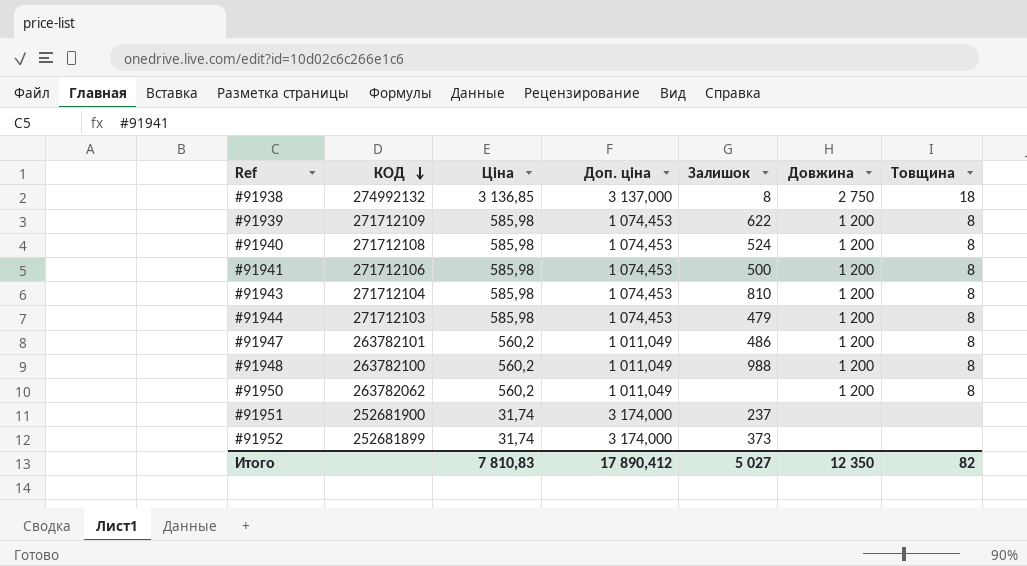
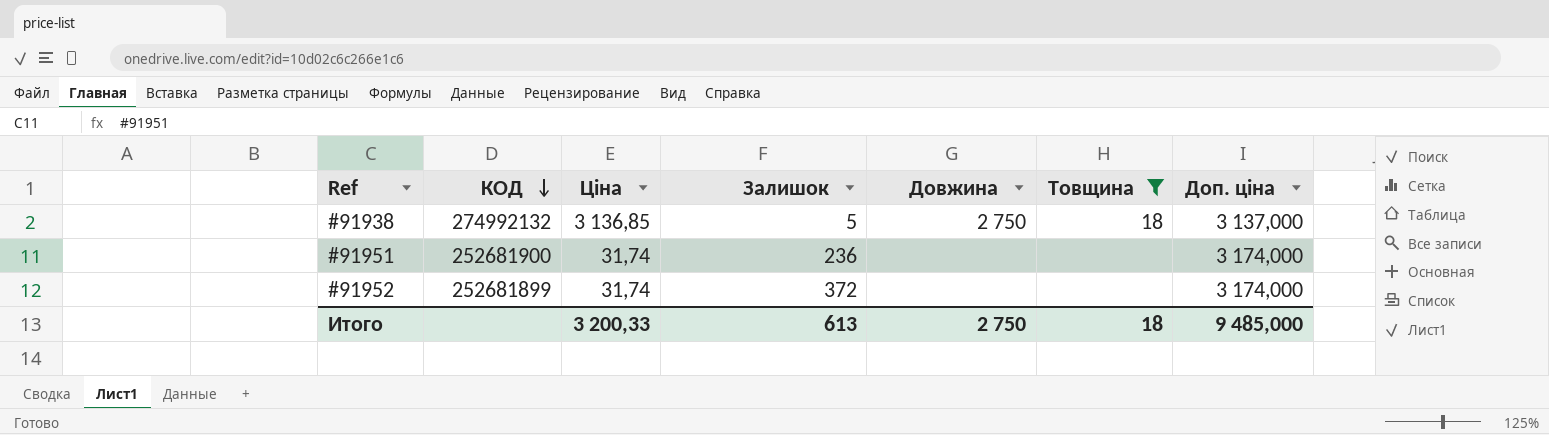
filter: none -> Товщина != 8
column Доп. ціна | position: 4 -> 7
#91938 | Залишок: 8 -> 5
#91951 | Залишок: 237 -> 236
#91952 | Залишок: 373 -> 372
Итого | Ціна: 7 810,83 -> 3 200,33
Итого | Залишок: 5 027 -> 613
Итого | Довжина: 12 350 -> 2 750
Итого | Товщина: 82 -> 18
Итого | Доп. ціна: 17 890,412 -> 9 485,000

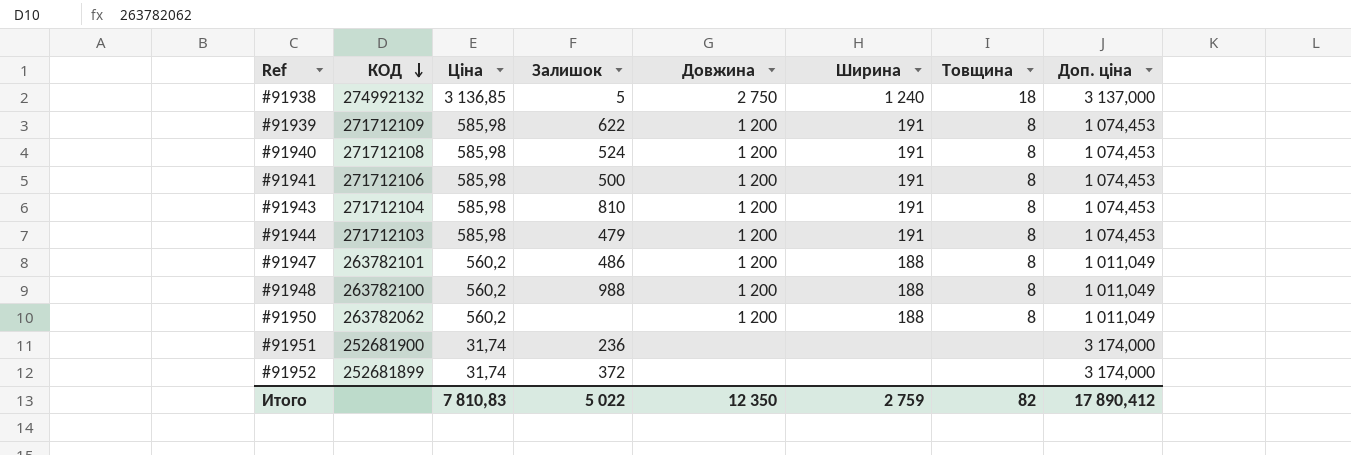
filter: Товщина != 8 -> none
column Ширина | position: none -> 6
Итого | Ціна: 3 200,33 -> 7 810,83
Итого | Залишок: 613 -> 5 022
Итого | Довжина: 2 750 -> 12 350
Итого | Товщина: 18 -> 82
Итого | Доп. ціна: 9 485,000 -> 17 890,412

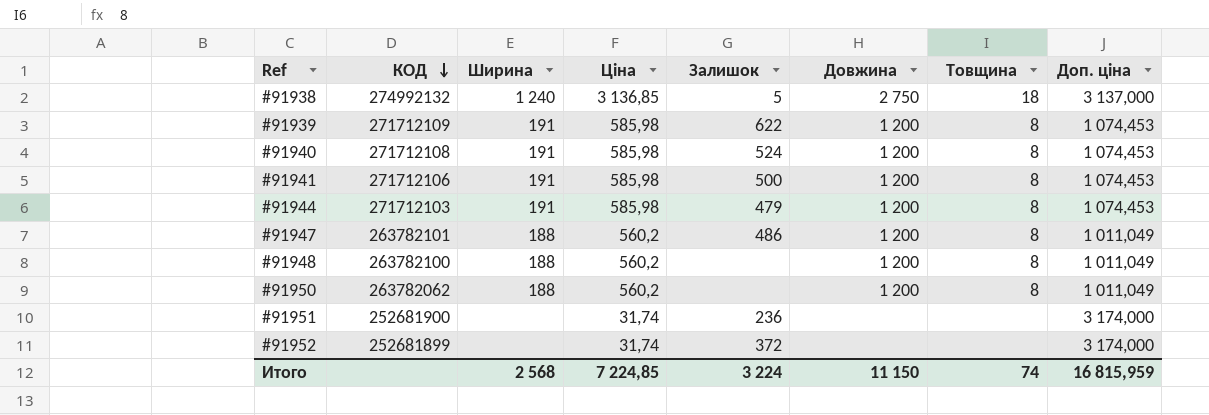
column Ширина | position: 6 -> 3
row #91943: 271712104 | 585,98 | 810 | 1 200 | 191 | 8 | 1 074,453 -> none
#91948 | Залишок: 988 -> none
Итого | Ширина: 2 759 -> 2 568
Итого | Ціна: 7 810,83 -> 7 224,85
Итого | Залишок: 5 022 -> 3 224
Итого | Довжина: 12 350 -> 11 150
Итого | Товщина: 82 -> 74
Итого | Доп. ціна: 17 890,412 -> 16 815,959

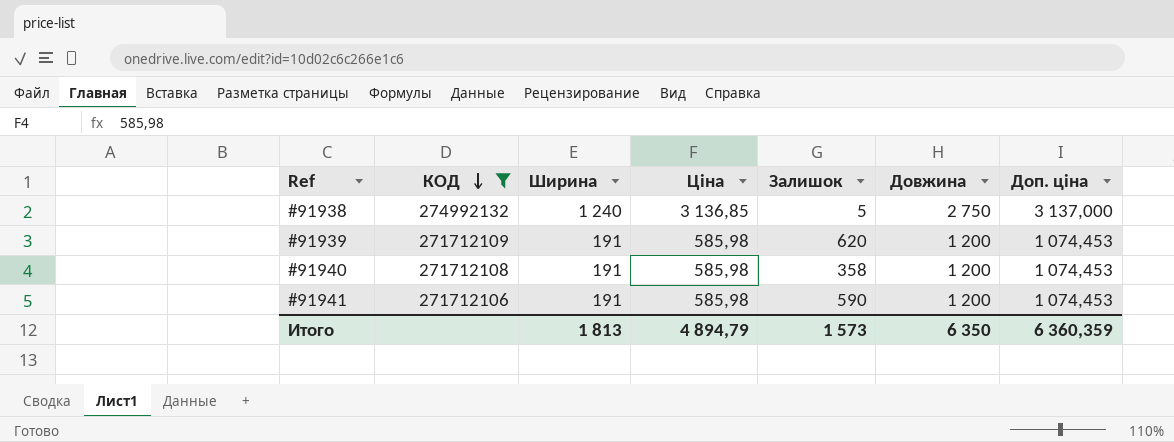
filter: none -> КОД >= 271712106
column Товщина | position: 7 -> none
#91939 | Залишок: 622 -> 620
#91940 | Залишок: 524 -> 358
#91941 | Залишок: 500 -> 590
Итого | Ширина: 2 568 -> 1 813
Итого | Ціна: 7 224,85 -> 4 894,79
Итого | Залишок: 3 224 -> 1 573
Итого | Довжина: 11 150 -> 6 350
Итого | Доп. ціна: 16 815,959 -> 6 360,359

